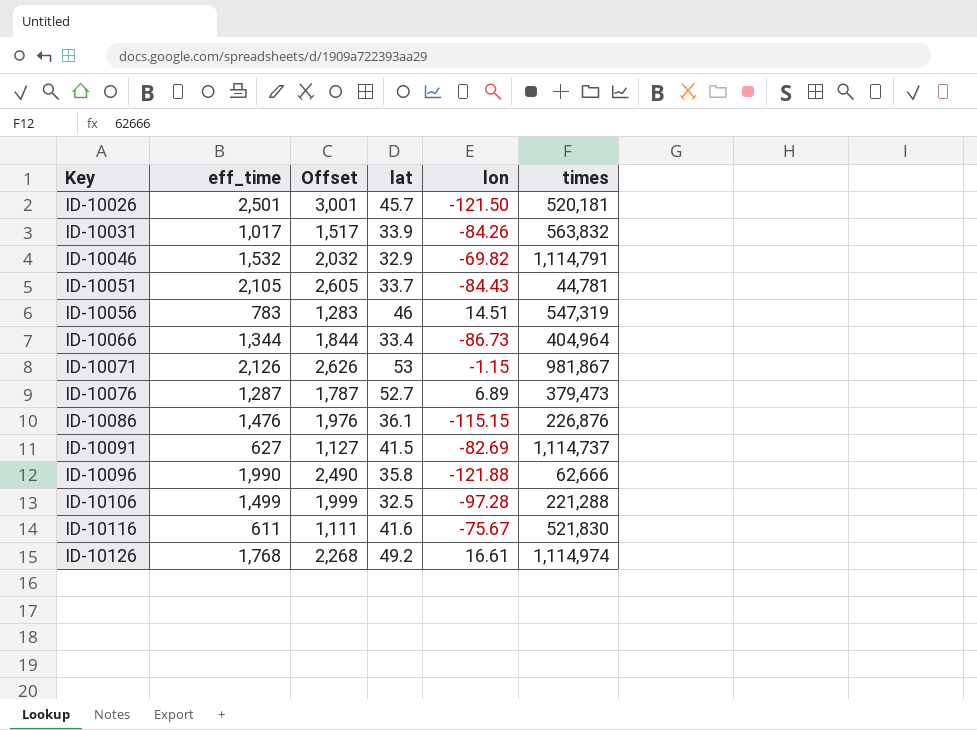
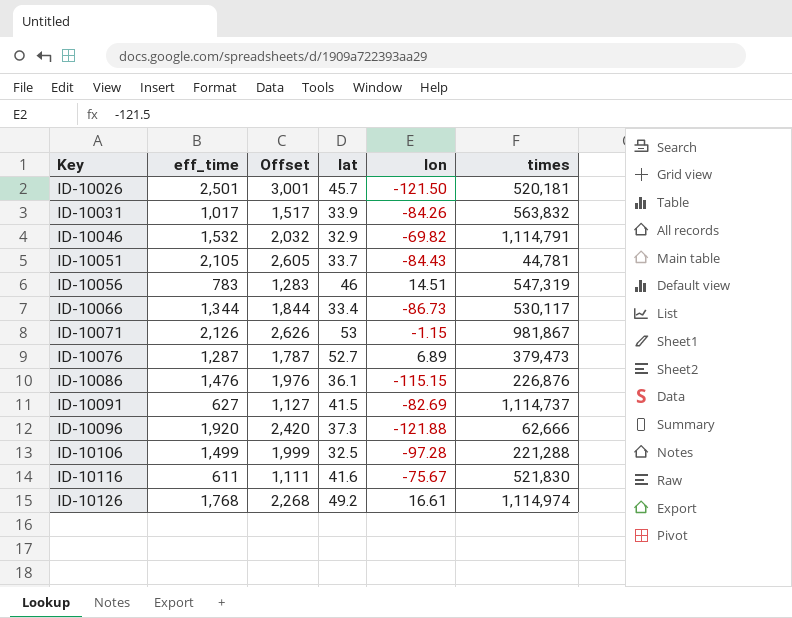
ID-10066 | times: 404,964 -> 530,117
ID-10096 | eff_time: 1,990 -> 1,920
ID-10096 | Offset: 2,490 -> 2,420
ID-10096 | lat: 35.8 -> 37.3

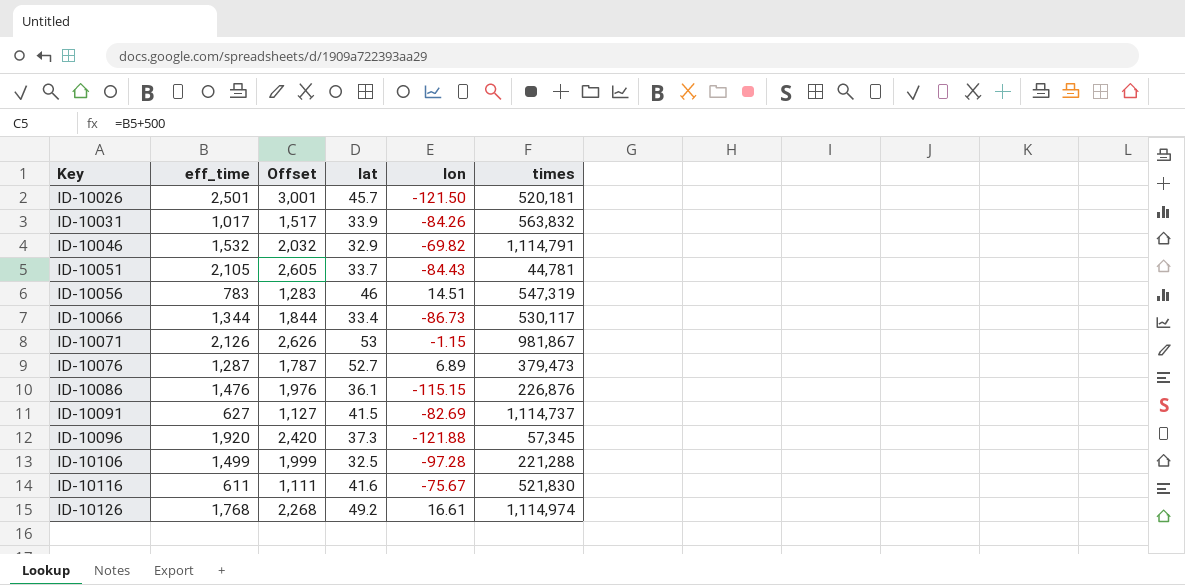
ID-10096 | times: 62,666 -> 57,345

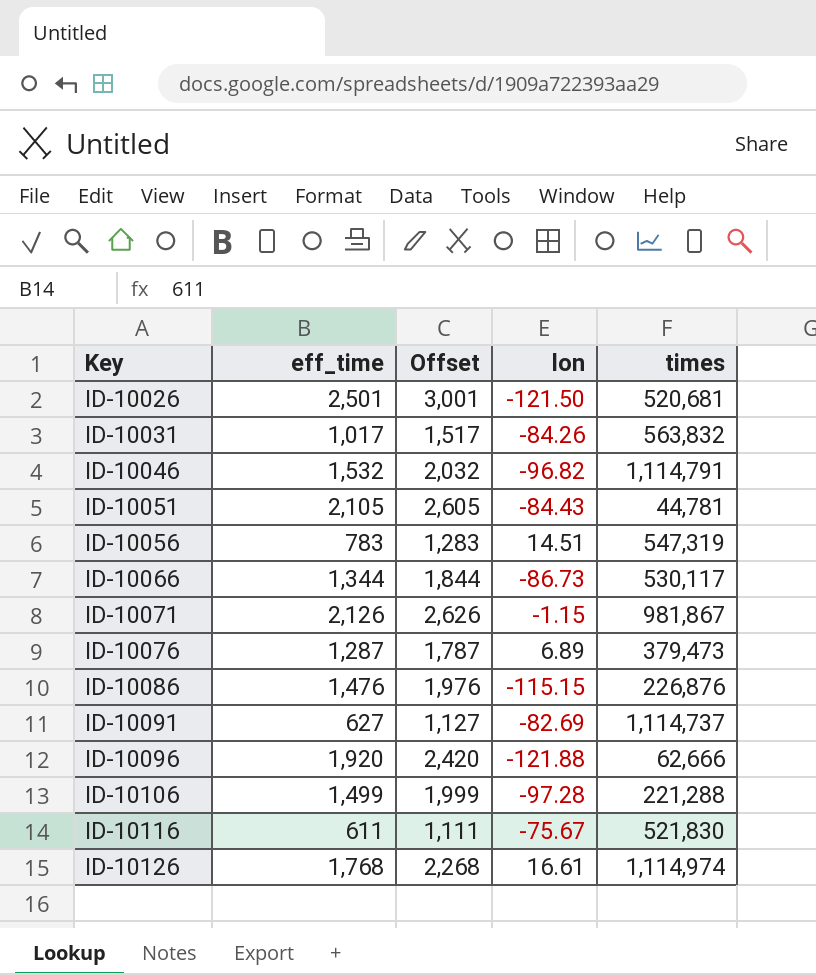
column lat | position: 4 -> none
ID-10026 | times: 520,181 -> 520,681
ID-10046 | lon: -69.82 -> -96.82
ID-10096 | times: 57,345 -> 62,666

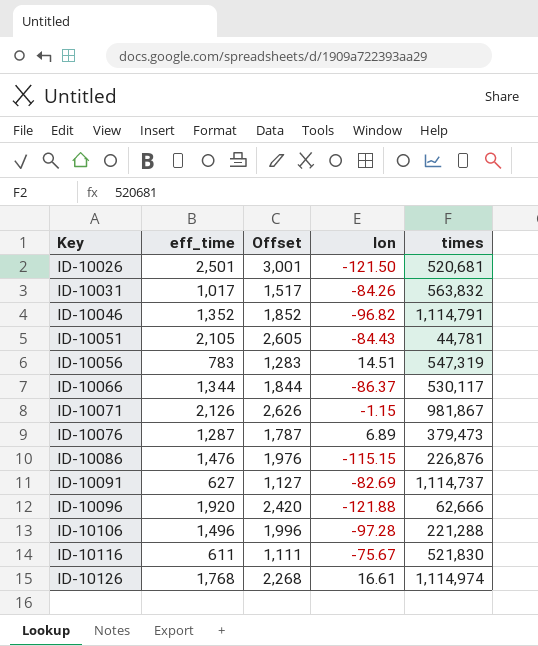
ID-10046 | eff_time: 1,532 -> 1,352
ID-10046 | Offset: 2,032 -> 1,852
ID-10066 | lon: -86.73 -> -86.37
ID-10106 | eff_time: 1,499 -> 1,496
ID-10106 | Offset: 1,999 -> 1,996

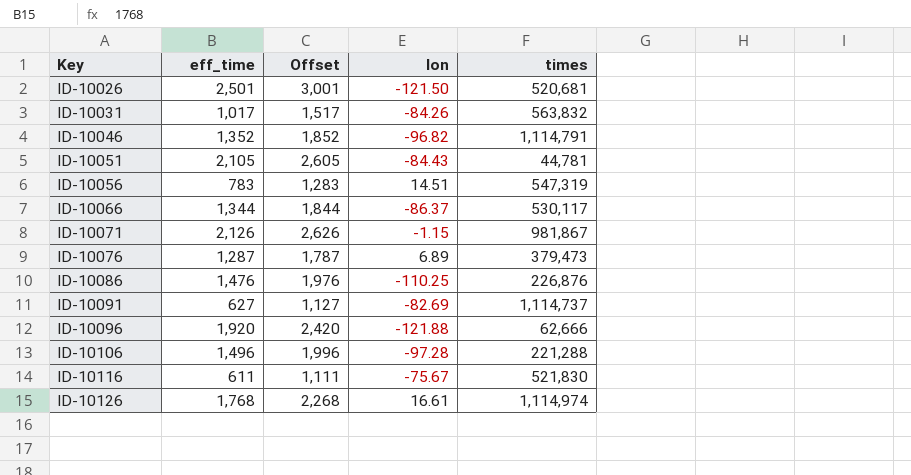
ID-10086 | lon: -115.15 -> -110.25

